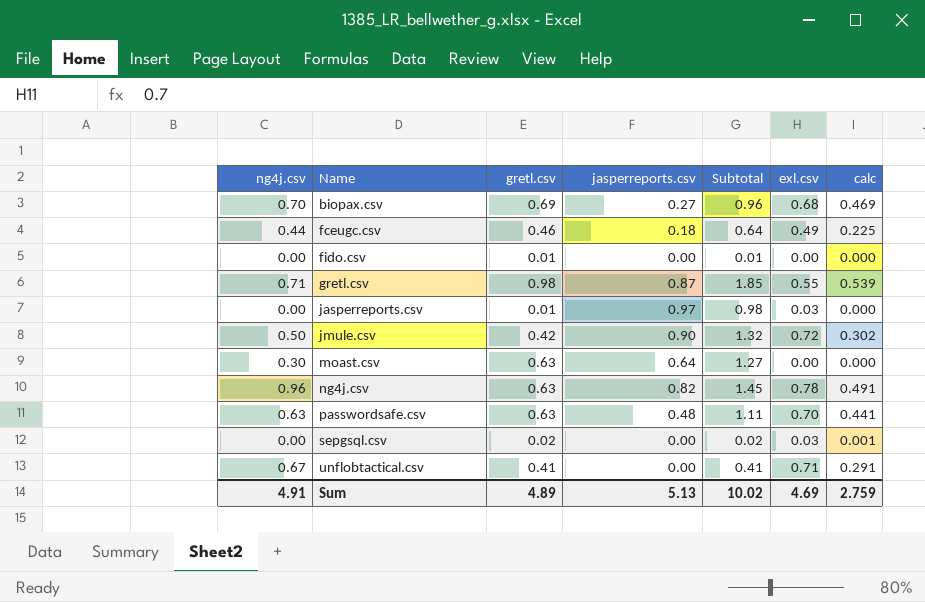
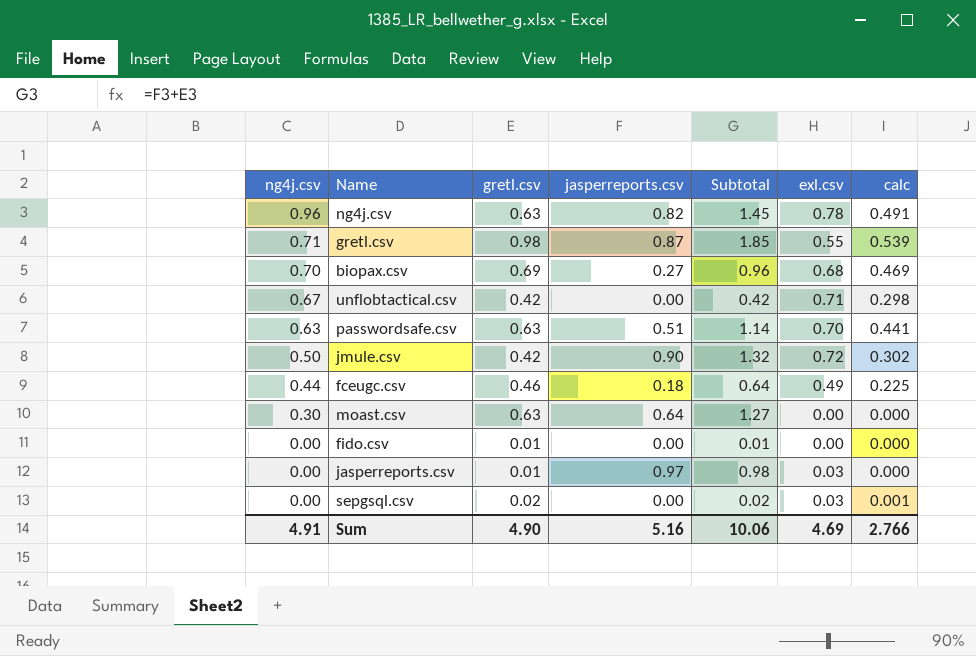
row order: Name ascending -> ng4j.csv descending
unflobtactical.csv | gretl.csv: 0.41 -> 0.42
unflobtactical.csv | Subtotal: 0.41 -> 0.42
unflobtactical.csv | calc: 0.291 -> 0.298
passwordsafe.csv | jasperreports.csv: 0.48 -> 0.51
passwordsafe.csv | Subtotal: 1.11 -> 1.14
Sum | gretl.csv: 4.89 -> 4.90
Sum | jasperreports.csv: 5.13 -> 5.16
Sum | Subtotal: 10.02 -> 10.06
Sum | calc: 2.759 -> 2.766

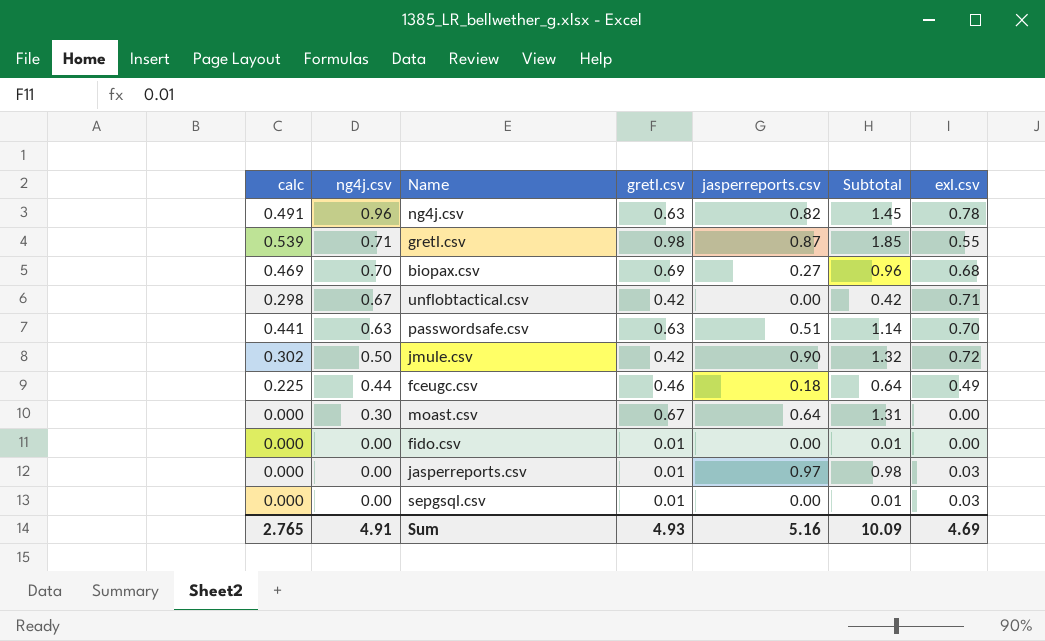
column calc | position: 7 -> 1
moast.csv | gretl.csv: 0.63 -> 0.67
moast.csv | Subtotal: 1.27 -> 1.31
sepgsql.csv | calc: 0.001 -> 0.000
sepgsql.csv | gretl.csv: 0.02 -> 0.01
sepgsql.csv | Subtotal: 0.02 -> 0.01
Sum | calc: 2.766 -> 2.765
Sum | gretl.csv: 4.90 -> 4.93
Sum | Subtotal: 10.06 -> 10.09

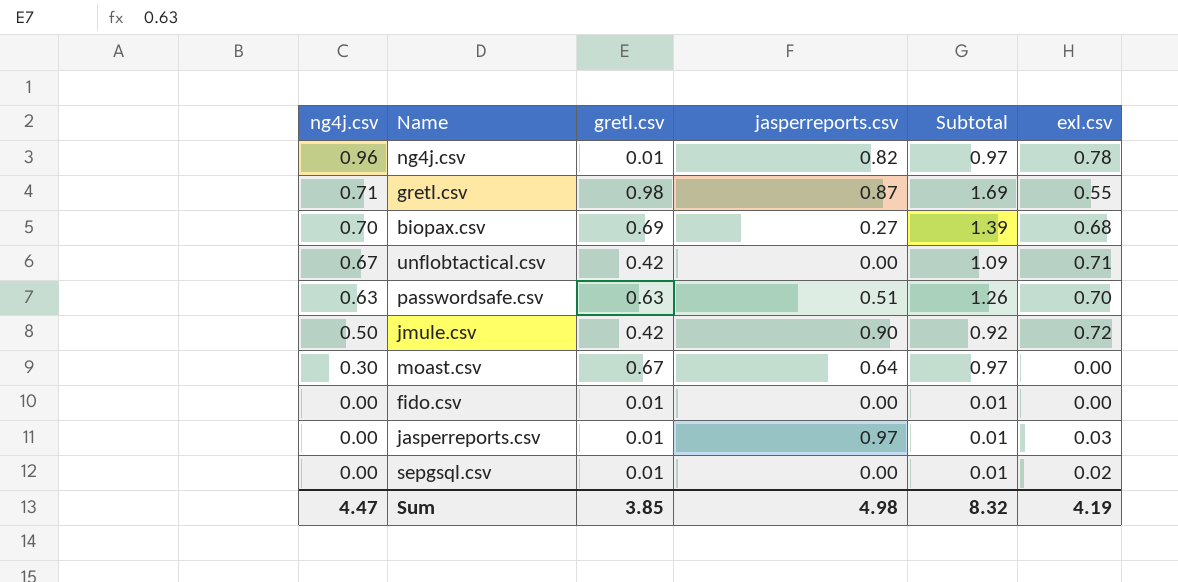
column calc | formula: [gretl.csv] * [exl.csv] -> none
column Subtotal | formula: [gretl.csv] + [jasperreports.csv] -> [ng4j.csv] + [gretl.csv]
row fceugc.csv: 0.225 | 0.44 | 0.46 | 0.18 | 0.64 | 0.49 -> none
ng4j.csv | gretl.csv: 0.63 -> 0.01
sepgsql.csv | exl.csv: 0.03 -> 0.02
Sum | ng4j.csv: 4.91 -> 4.47
Sum | gretl.csv: 4.93 -> 3.85
Sum | jasperreports.csv: 5.16 -> 4.98
Sum | Subtotal: 10.09 -> 8.32
Sum | exl.csv: 4.69 -> 4.19

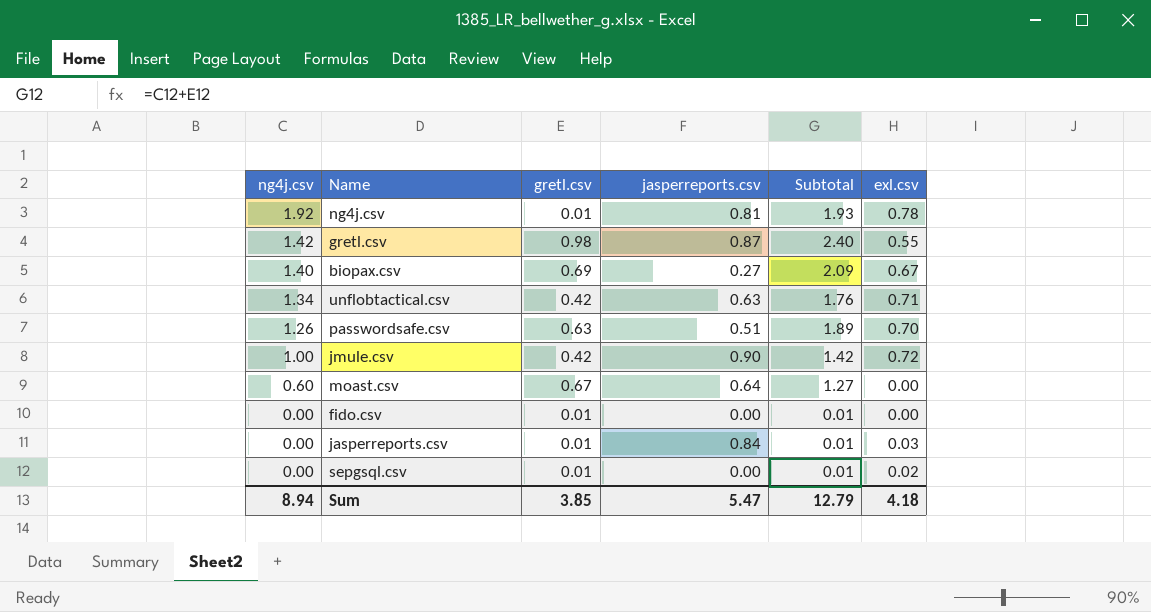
ng4j.csv | ng4j.csv: 0.96 -> 1.92
ng4j.csv | jasperreports.csv: 0.82 -> 0.81
ng4j.csv | Subtotal: 0.97 -> 1.93
gretl.csv | ng4j.csv: 0.71 -> 1.42
gretl.csv | Subtotal: 1.69 -> 2.40
biopax.csv | ng4j.csv: 0.70 -> 1.40
biopax.csv | Subtotal: 1.39 -> 2.09
biopax.csv | exl.csv: 0.68 -> 0.67
unflobtactical.csv | ng4j.csv: 0.67 -> 1.34
unflobtactical.csv | jasperreports.csv: 0.00 -> 0.63
unflobtactical.csv | Subtotal: 1.09 -> 1.76
passwordsafe.csv | ng4j.csv: 0.63 -> 1.26
passwordsafe.csv | Subtotal: 1.26 -> 1.89
jmule.csv | ng4j.csv: 0.50 -> 1.00
jmule.csv | Subtotal: 0.92 -> 1.42
moast.csv | ng4j.csv: 0.30 -> 0.60
moast.csv | Subtotal: 0.97 -> 1.27
jasperreports.csv | jasperreports.csv: 0.97 -> 0.84
Sum | ng4j.csv: 4.47 -> 8.94
Sum | jasperreports.csv: 4.98 -> 5.47
Sum | Subtotal: 8.32 -> 12.79
Sum | exl.csv: 4.19 -> 4.18

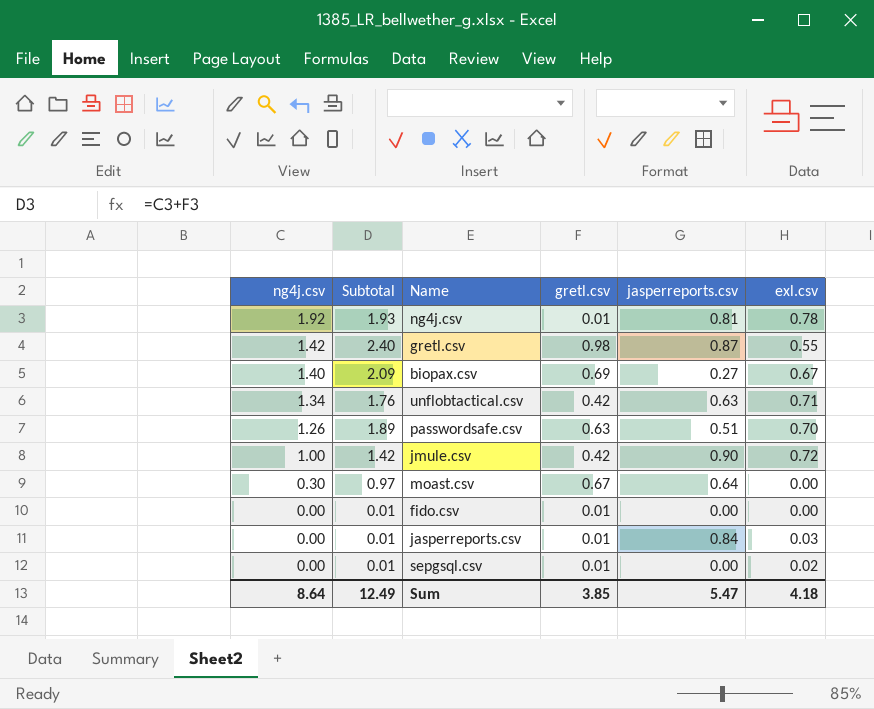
column Subtotal | position: 5 -> 2
moast.csv | ng4j.csv: 0.60 -> 0.30
moast.csv | Subtotal: 1.27 -> 0.97
Sum | ng4j.csv: 8.94 -> 8.64
Sum | Subtotal: 12.79 -> 12.49

